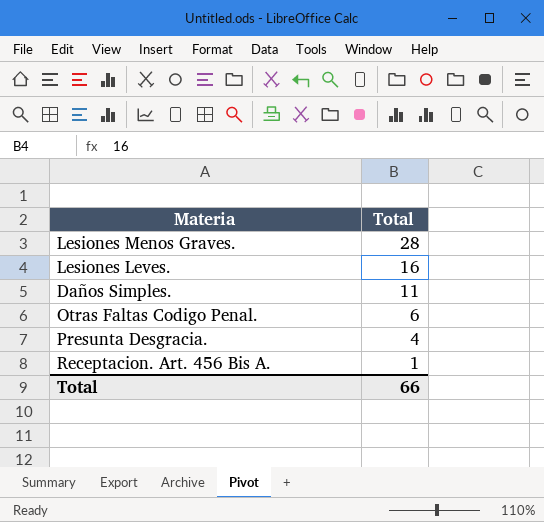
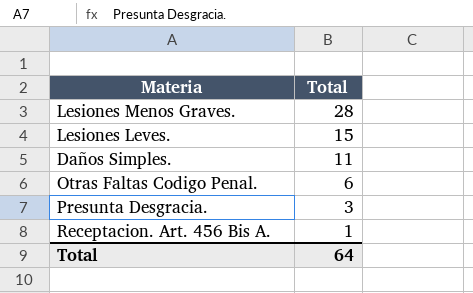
Lesiones Leves. | Total: 16 -> 15
Presunta Desgracia. | Total: 4 -> 3
Total | Total: 66 -> 64

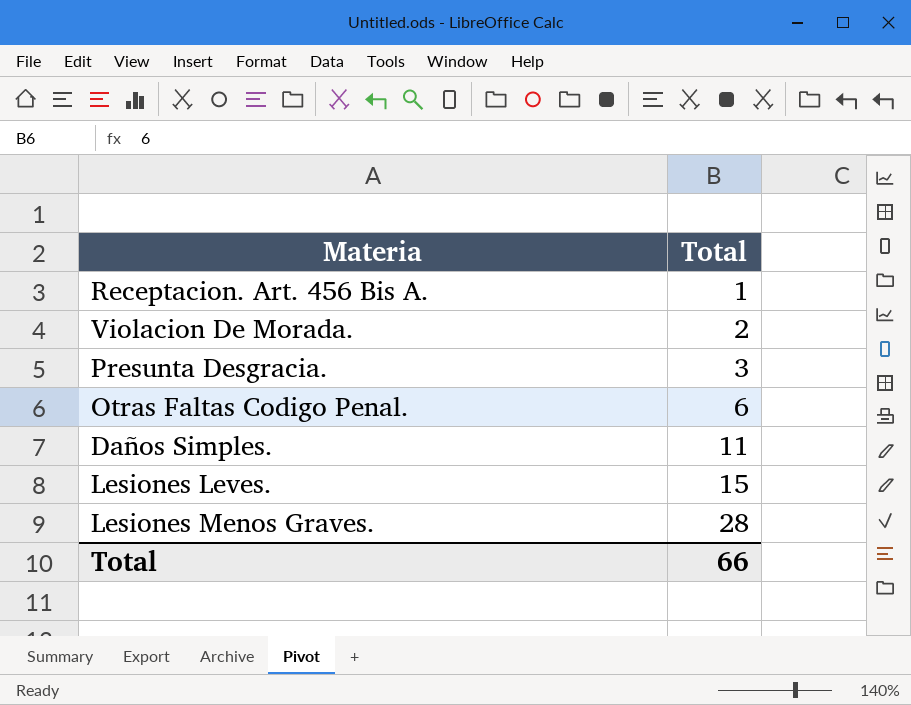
row order: Total descending -> Total ascending
row Violacion De Morada.: none -> 2
Total | Total: 64 -> 66

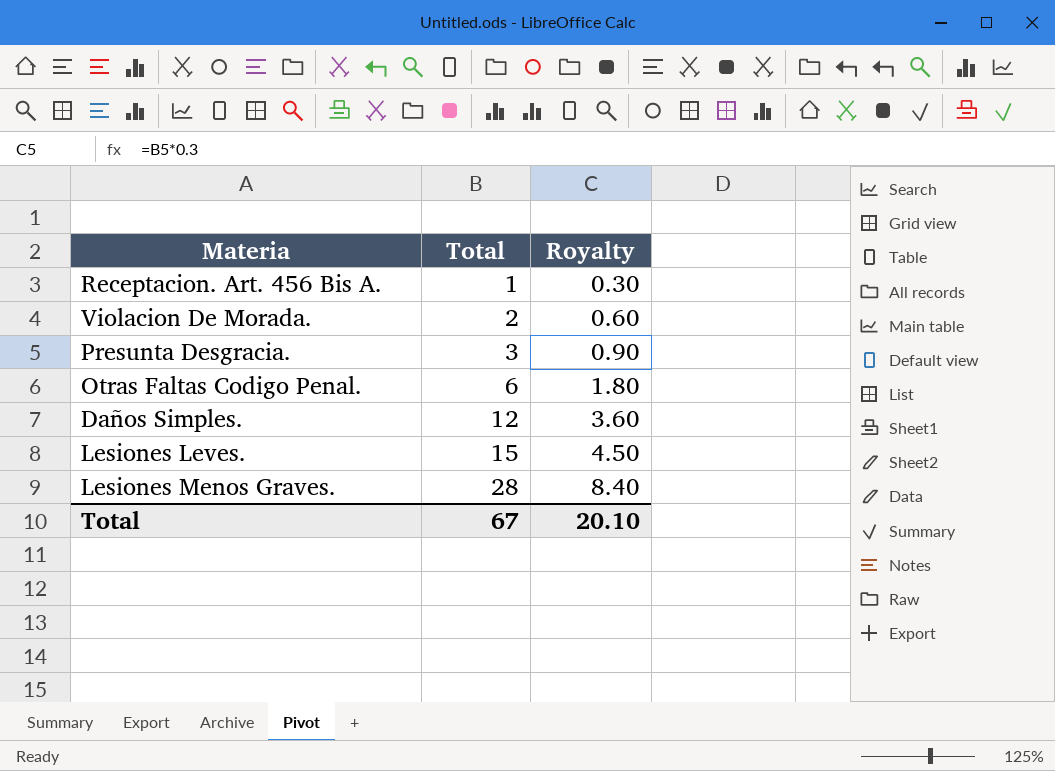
column Royalty | formula: none -> [Total] * 0.3
Daños Simples. | Total: 11 -> 12
Total | Total: 66 -> 67

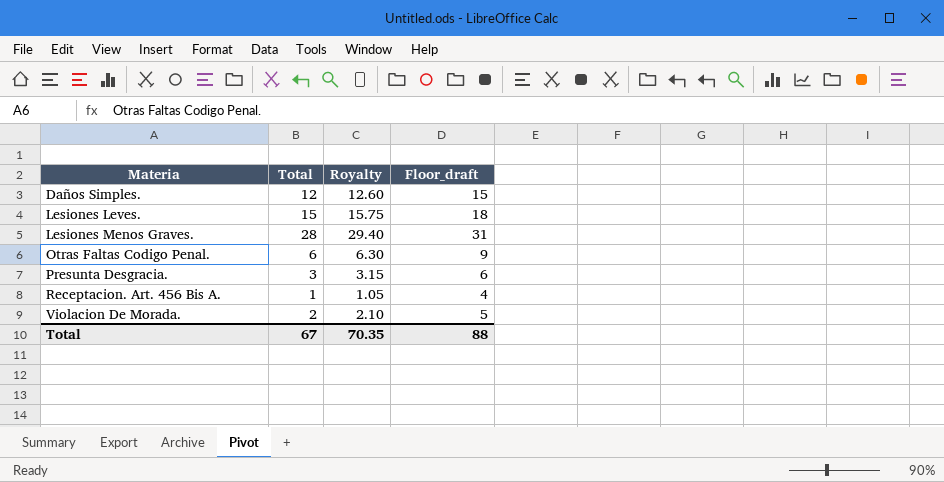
row order: Total ascending -> Materia ascending
column Royalty | formula: [Total] * 0.3 -> [Total] * 1.05
column Floor_draft | formula: none -> [Total] + 3
Total | Royalty: 20.10 -> 70.35

